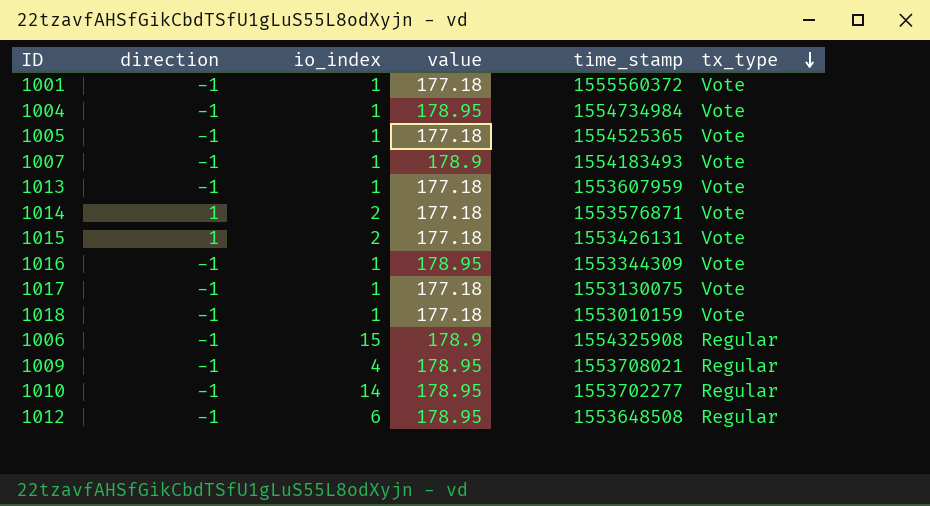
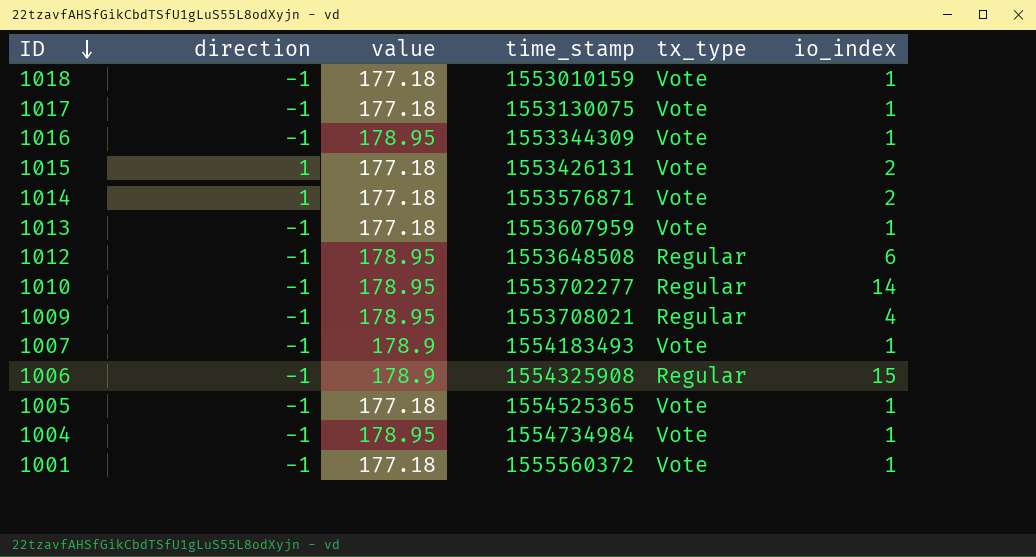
row order: tx_type descending -> ID descending
column io_index | position: 3 -> 6

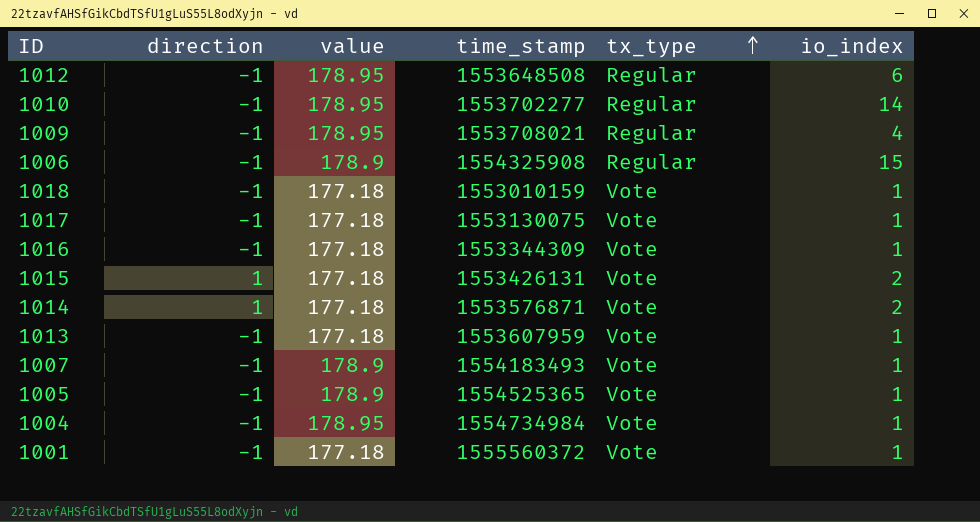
row order: ID descending -> tx_type ascending
1016 | value: 178.95 -> 177.18
1005 | value: 177.18 -> 178.9

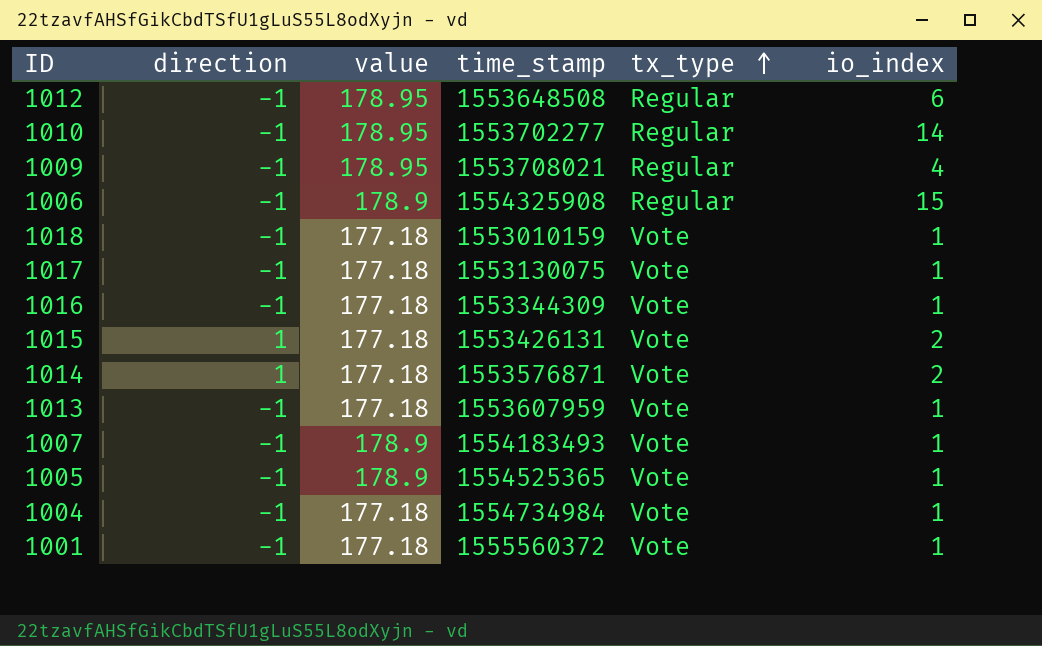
1004 | value: 178.95 -> 177.18

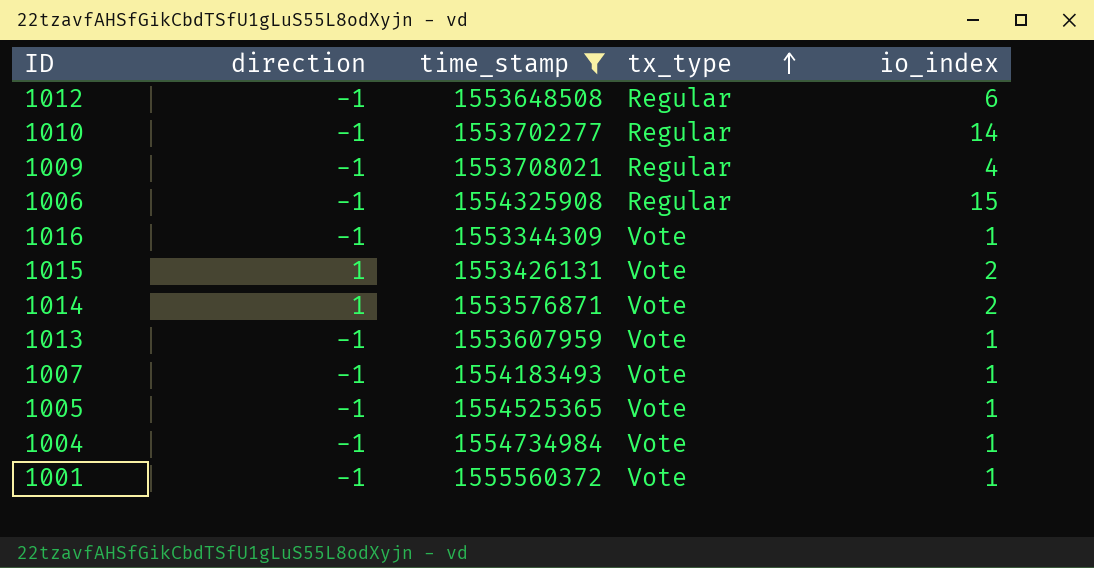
filter: none -> time_stamp >= 1553344309
column value | position: 3 -> none

